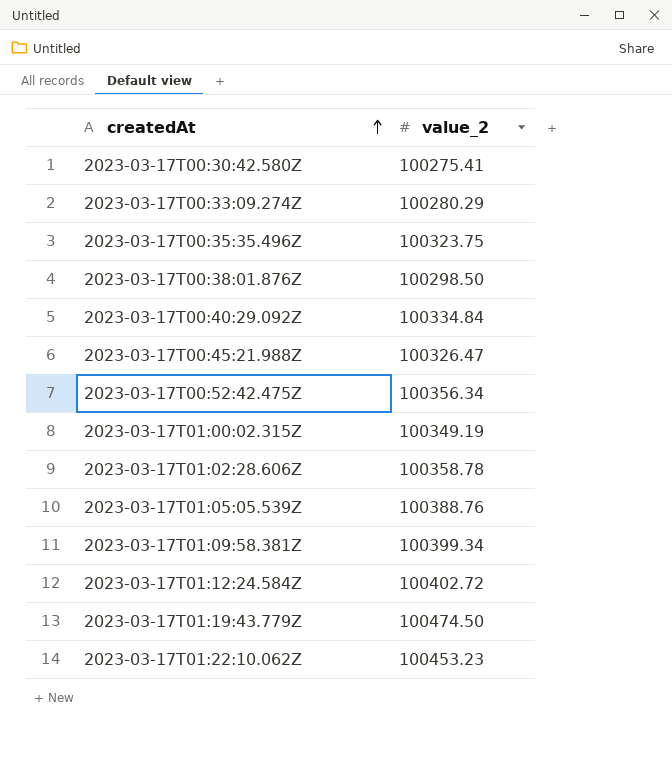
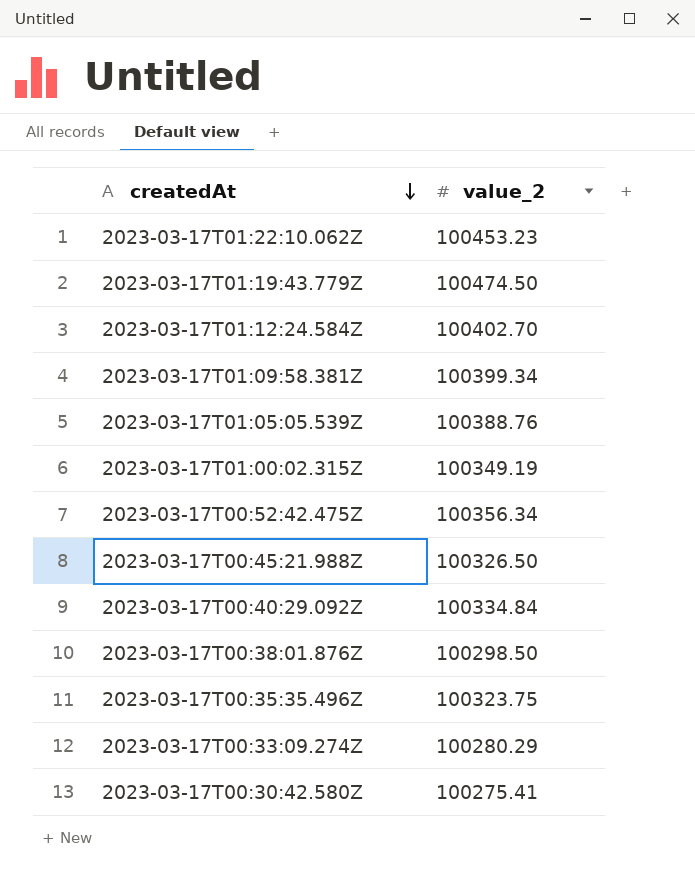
row order: createdAt ascending -> createdAt descending
row 2023-03-17T01:02:28.606Z: 100358.78 -> none
2023-03-17T01:12:24.584Z | value_2: 100402.72 -> 100402.70
2023-03-17T00:45:21.988Z | value_2: 100326.47 -> 100326.50

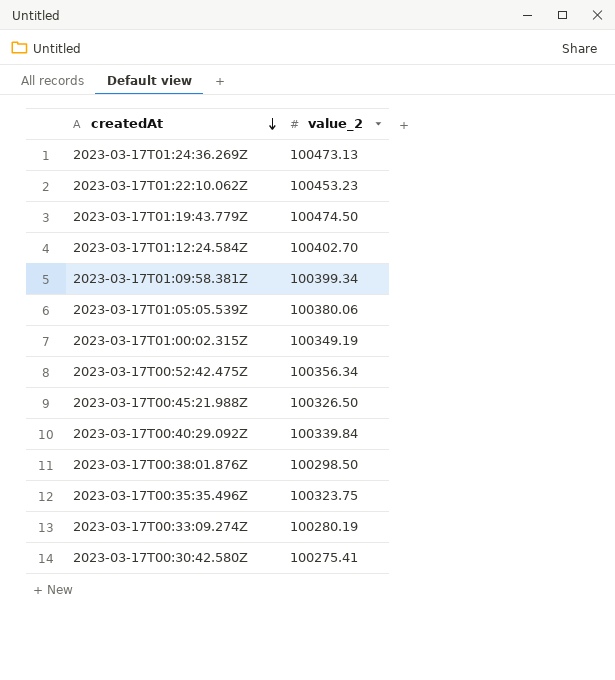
row 2023-03-17T01:24:36.269Z: none -> 100473.13
2023-03-17T01:05:05.539Z | value_2: 100388.76 -> 100380.06
2023-03-17T00:40:29.092Z | value_2: 100334.84 -> 100339.84
2023-03-17T00:33:09.274Z | value_2: 100280.29 -> 100280.19

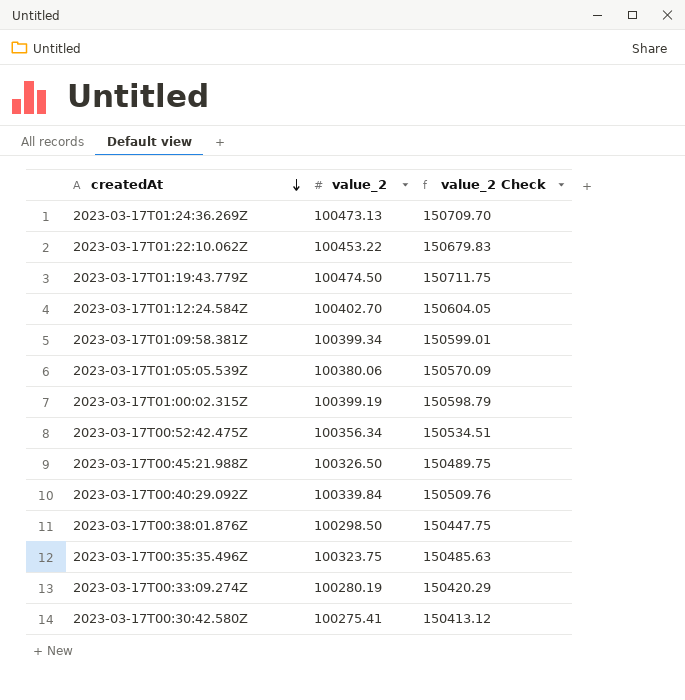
column value_2 Check | formula: none -> [value_2] * 1.5
2023-03-17T01:22:10.062Z | value_2: 100453.23 -> 100453.22
2023-03-17T01:00:02.315Z | value_2: 100349.19 -> 100399.19

